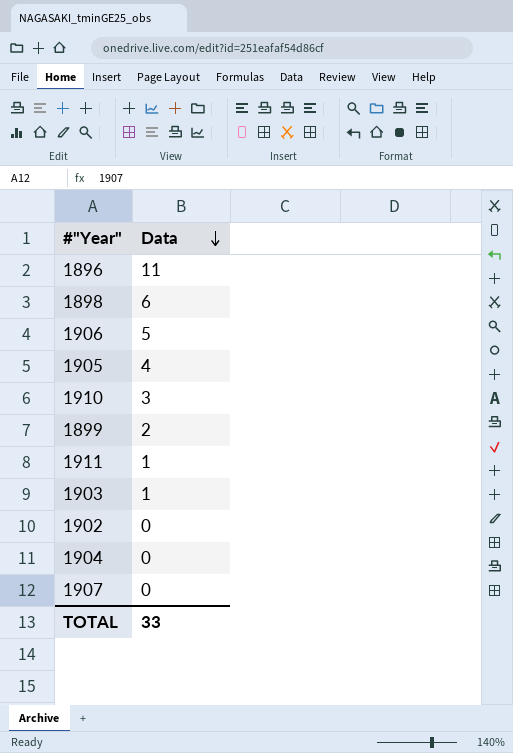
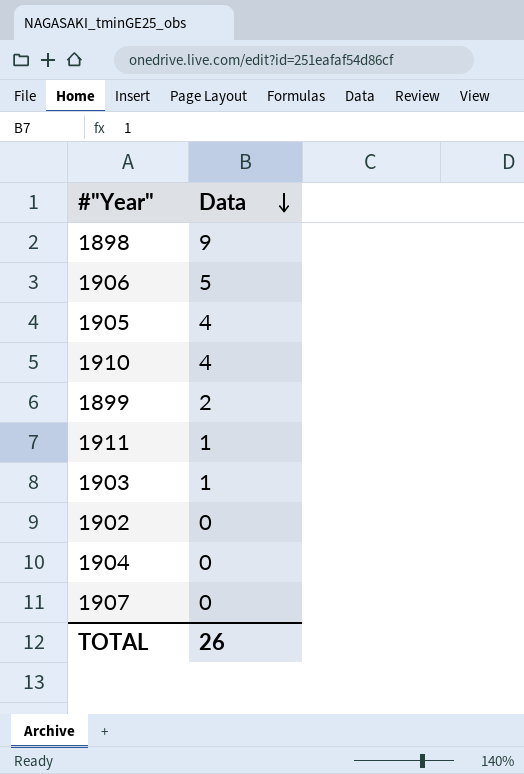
row 1896: 11 -> none
1898 | Data: 6 -> 9
1910 | Data: 3 -> 4
TOTAL | Data: 33 -> 26

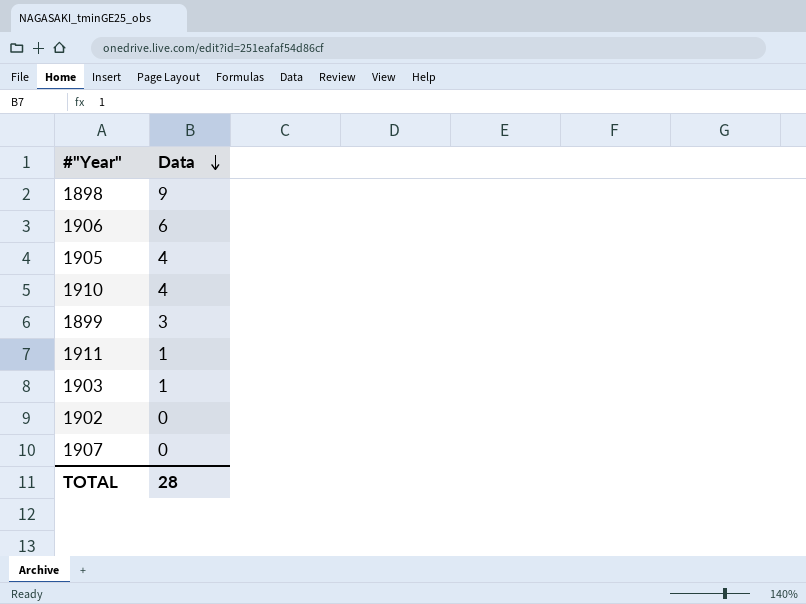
row 1904: 0 -> none
1906 | Data: 5 -> 6
1899 | Data: 2 -> 3
TOTAL | Data: 26 -> 28

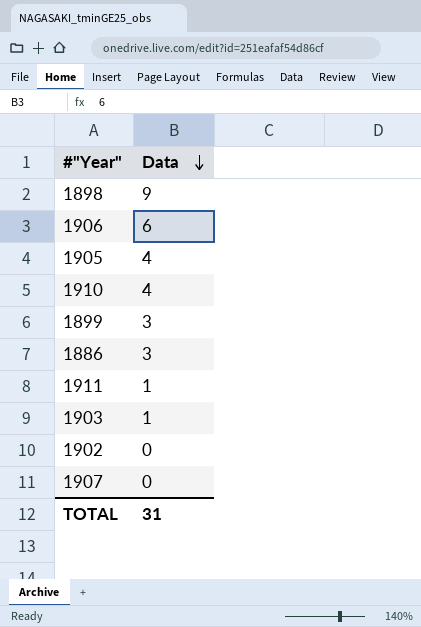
row 1886: none -> 3
TOTAL | Data: 28 -> 31

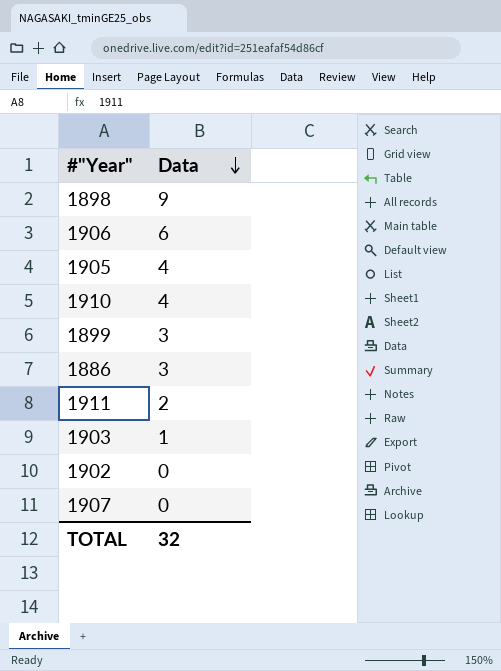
1911 | Data: 1 -> 2
TOTAL | Data: 31 -> 32

